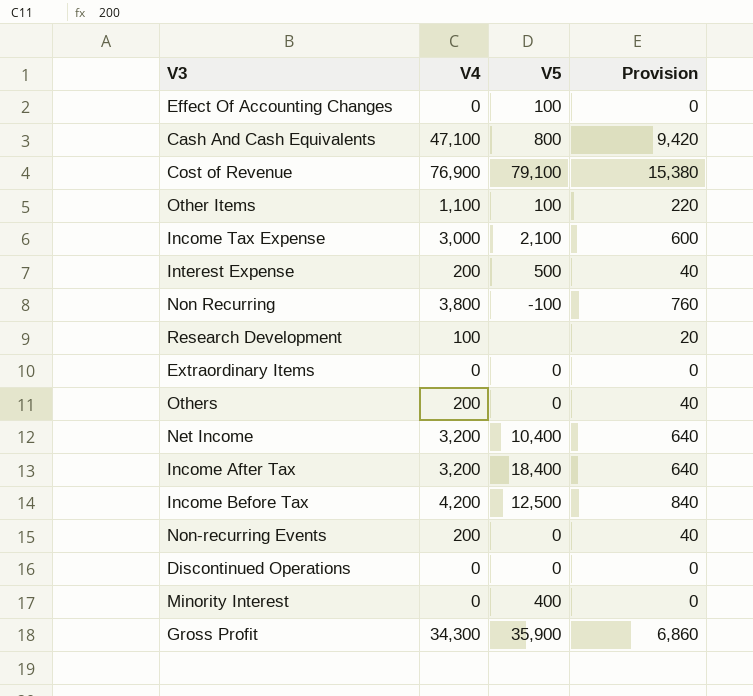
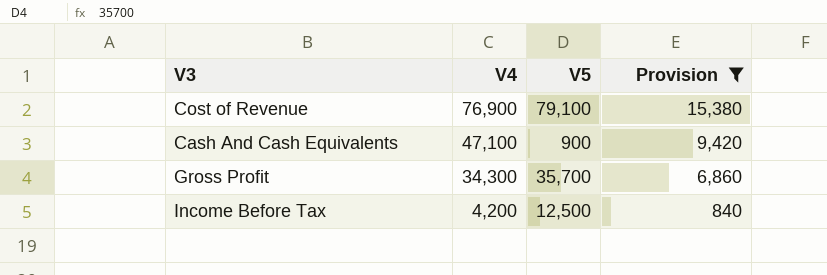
filter: none -> Provision >= 840
row order: none -> V4 descending
Cash And Cash Equivalents | V5: 800 -> 900
Gross Profit | V5: 35,900 -> 35,700

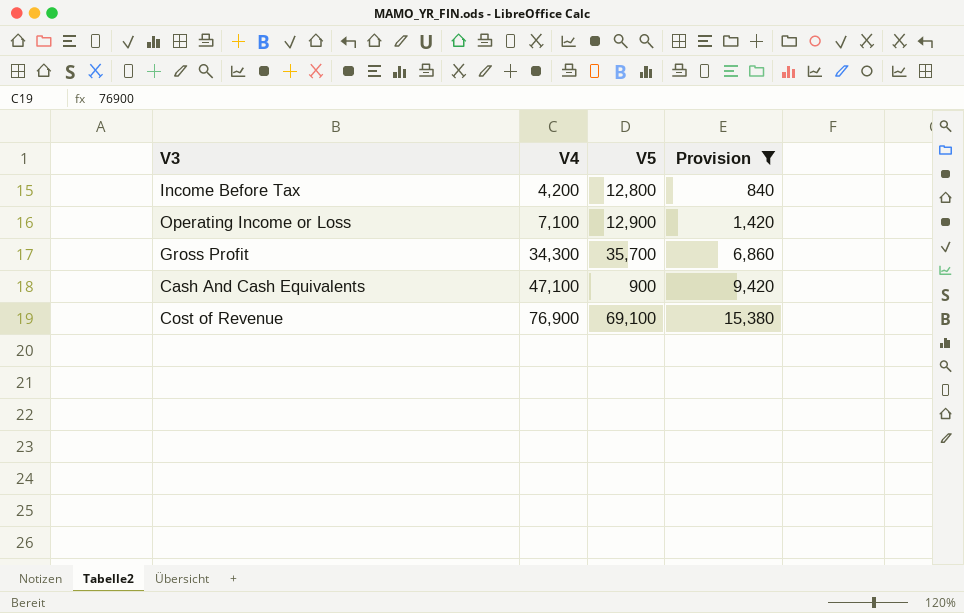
row order: V4 descending -> V4 ascending
Income Before Tax | V5: 12,500 -> 12,800
row Operating Income or Loss: none -> 7,100 | 12,900 | 1,420
Cost of Revenue | V5: 79,100 -> 69,100

